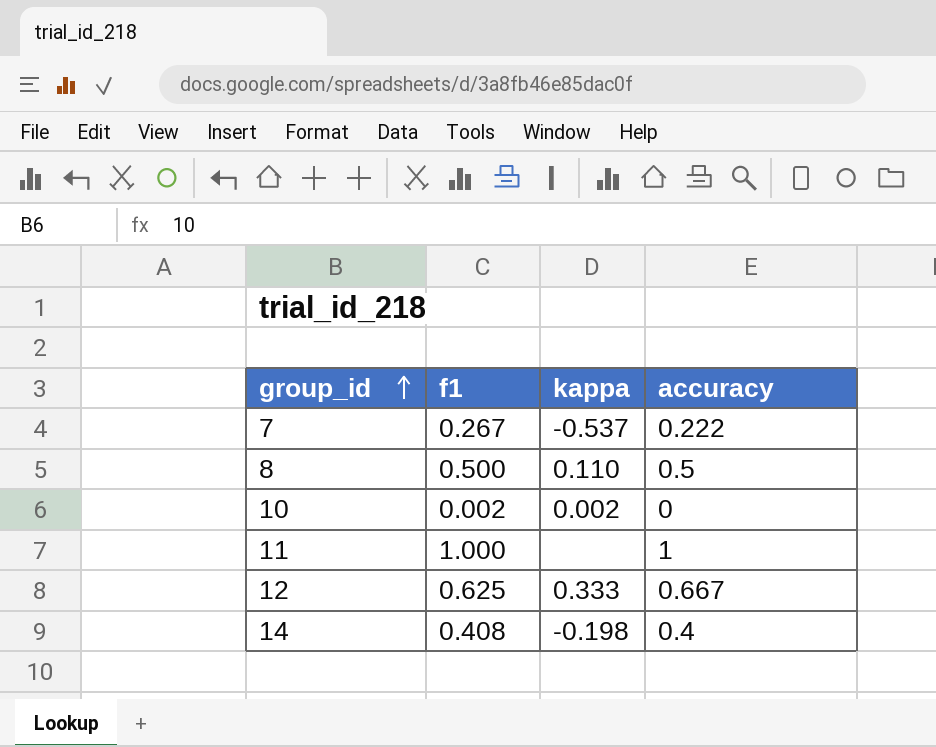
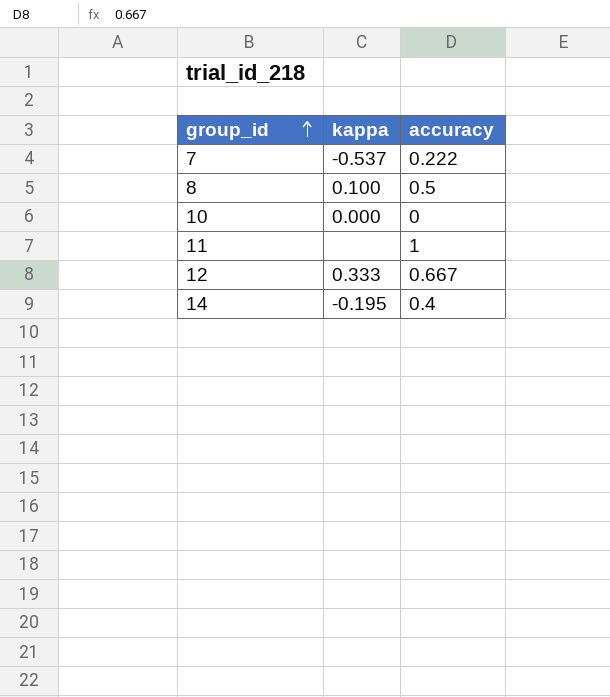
column f1 | position: 2 -> none
8 | kappa: 0.110 -> 0.100
10 | kappa: 0.002 -> 0.000
14 | kappa: -0.198 -> -0.195

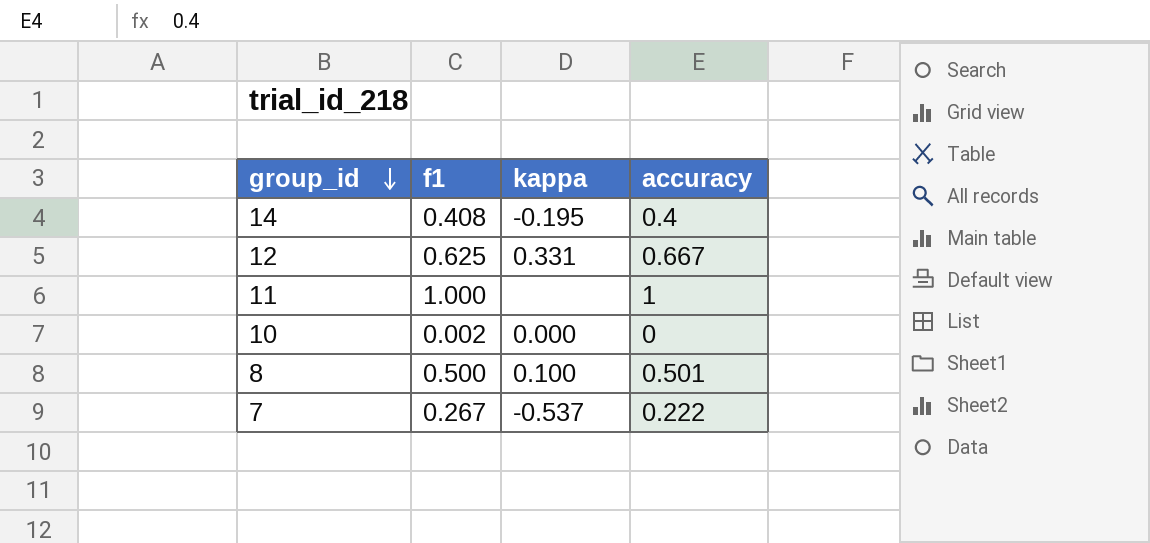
row order: group_id ascending -> group_id descending
column f1 | position: none -> 2
12 | kappa: 0.333 -> 0.331
8 | accuracy: 0.5 -> 0.501

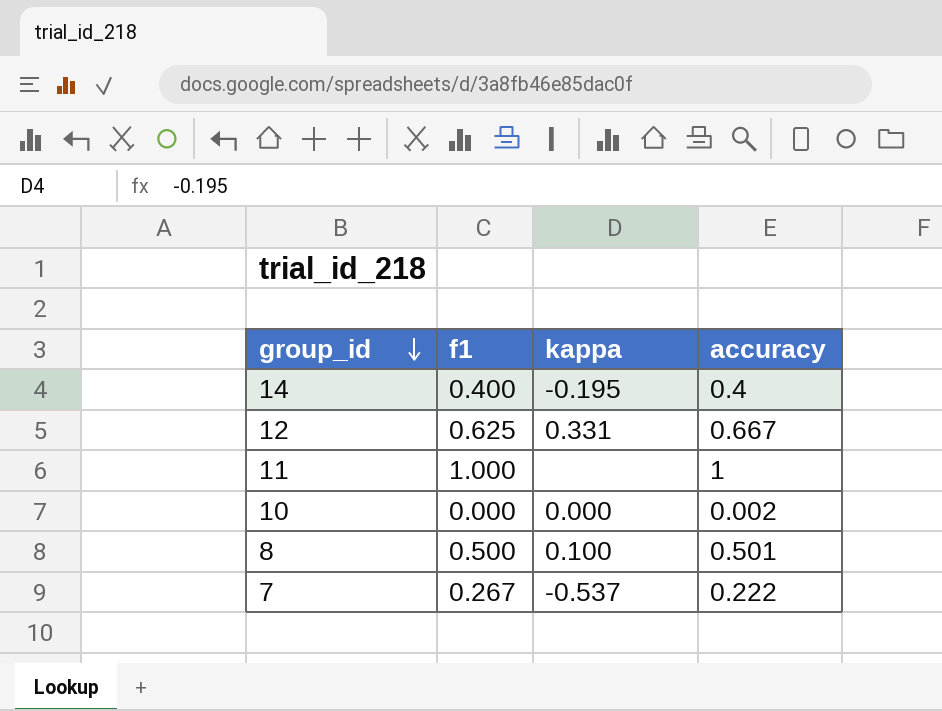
14 | f1: 0.408 -> 0.400
10 | f1: 0.002 -> 0.000
10 | accuracy: 0 -> 0.002

